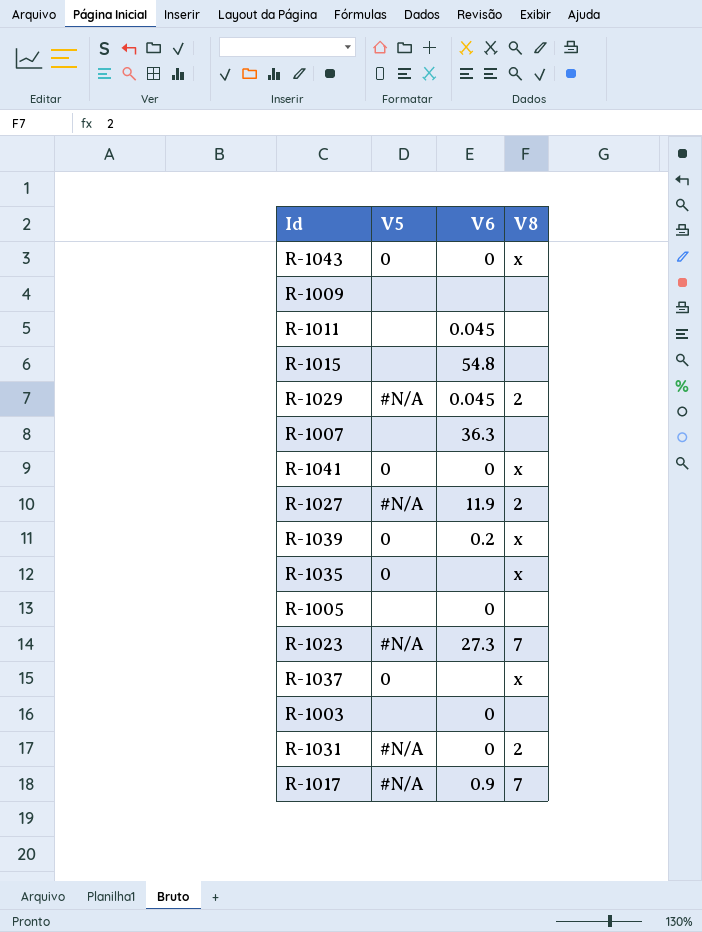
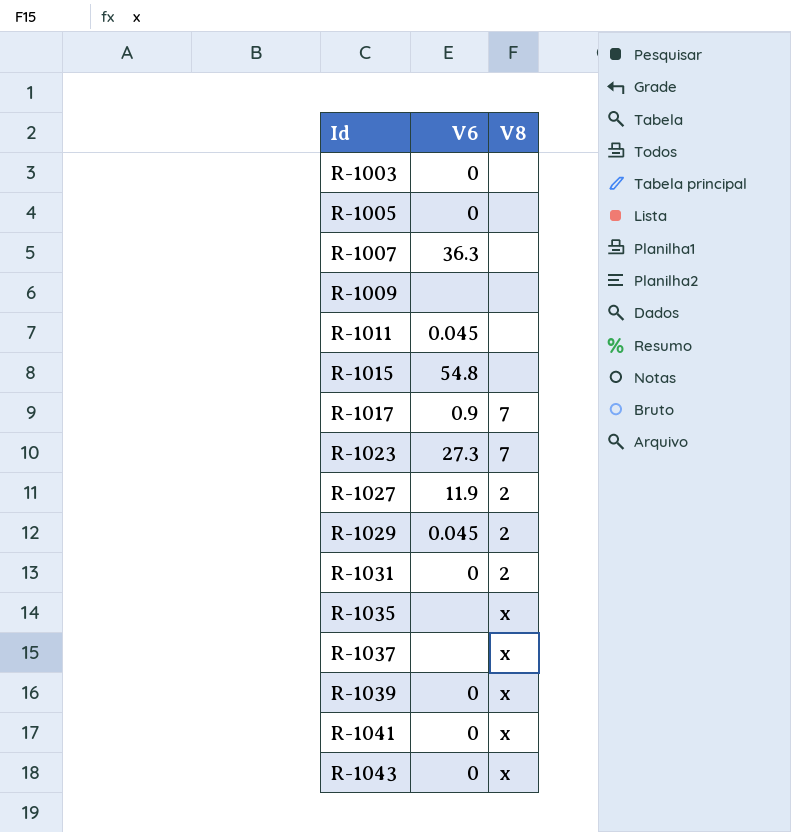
row order: none -> Id ascending
column V5 | position: 2 -> none
R-1039 | V6: 0.2 -> 0

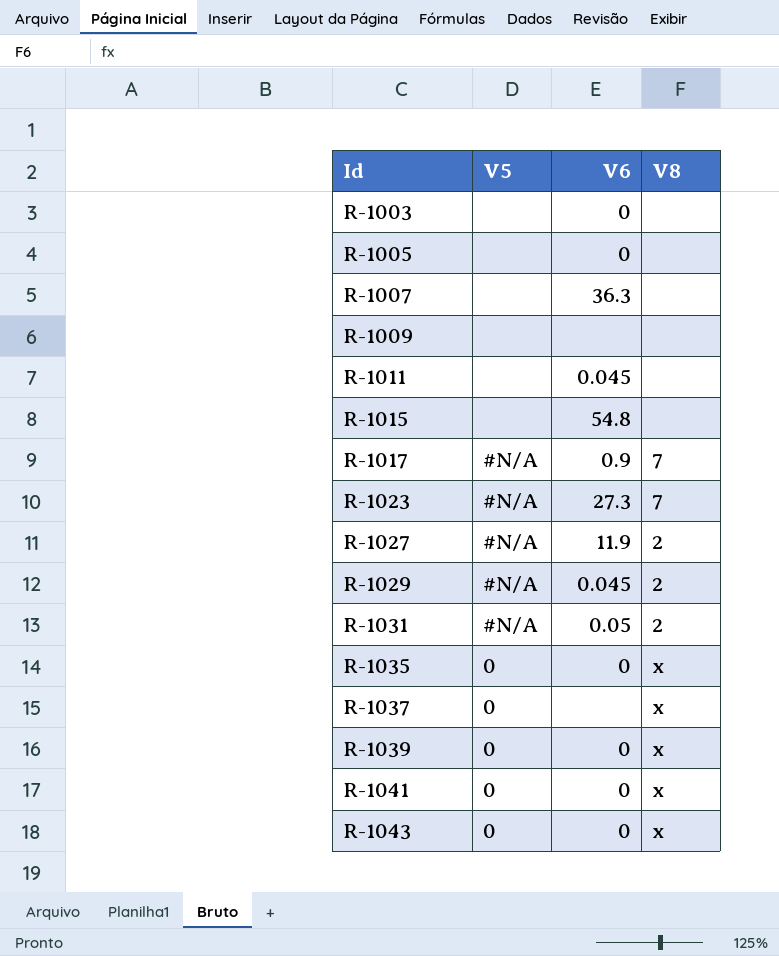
column V5 | position: none -> 2
R-1031 | V6: 0 -> 0.05
R-1035 | V6: none -> 0

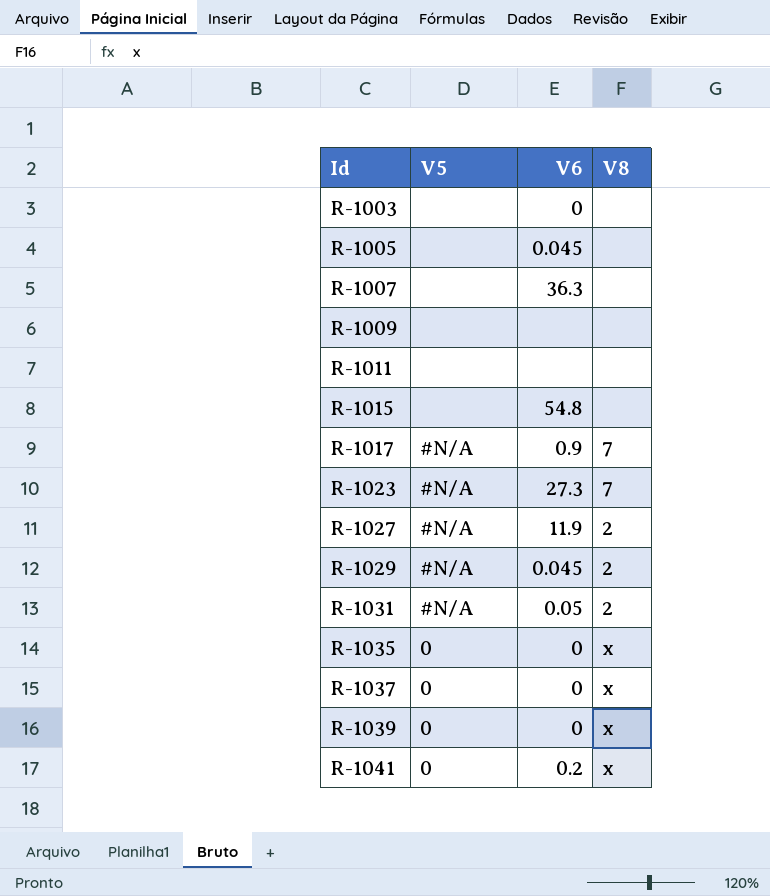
row R-1043: 0 | 0 | x -> none
R-1005 | V6: 0 -> 0.045
R-1011 | V6: 0.045 -> none
R-1037 | V6: none -> 0
R-1041 | V6: 0 -> 0.2

